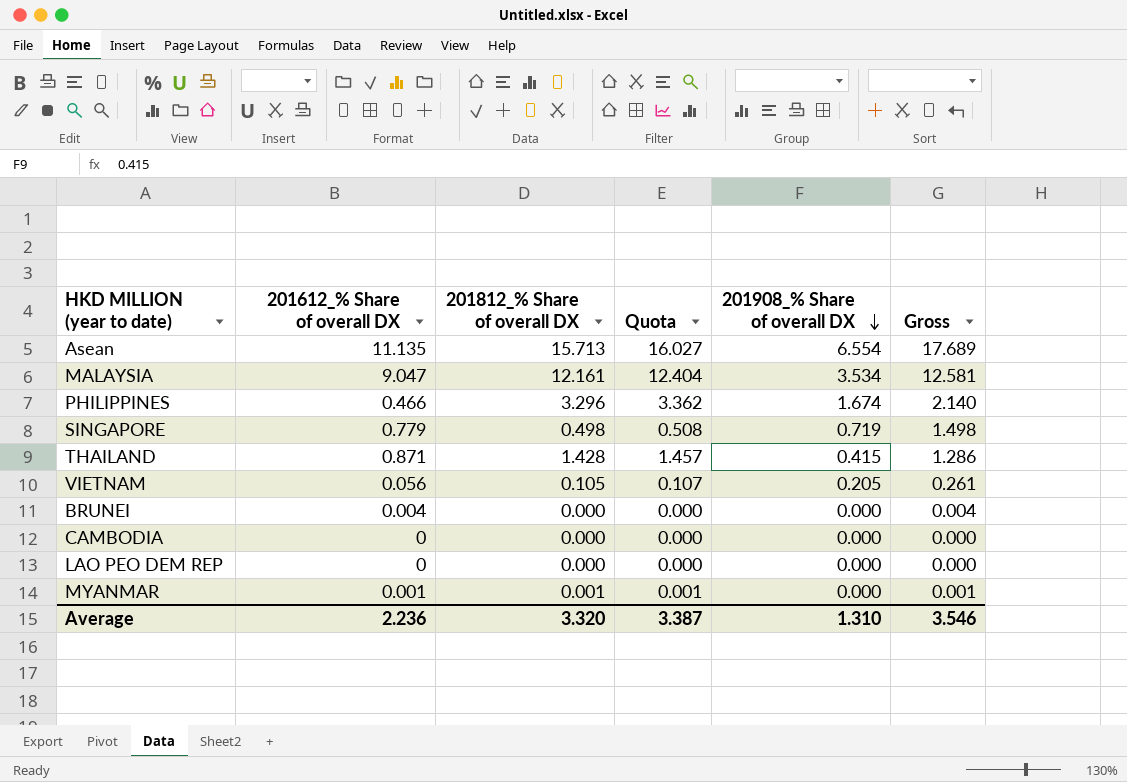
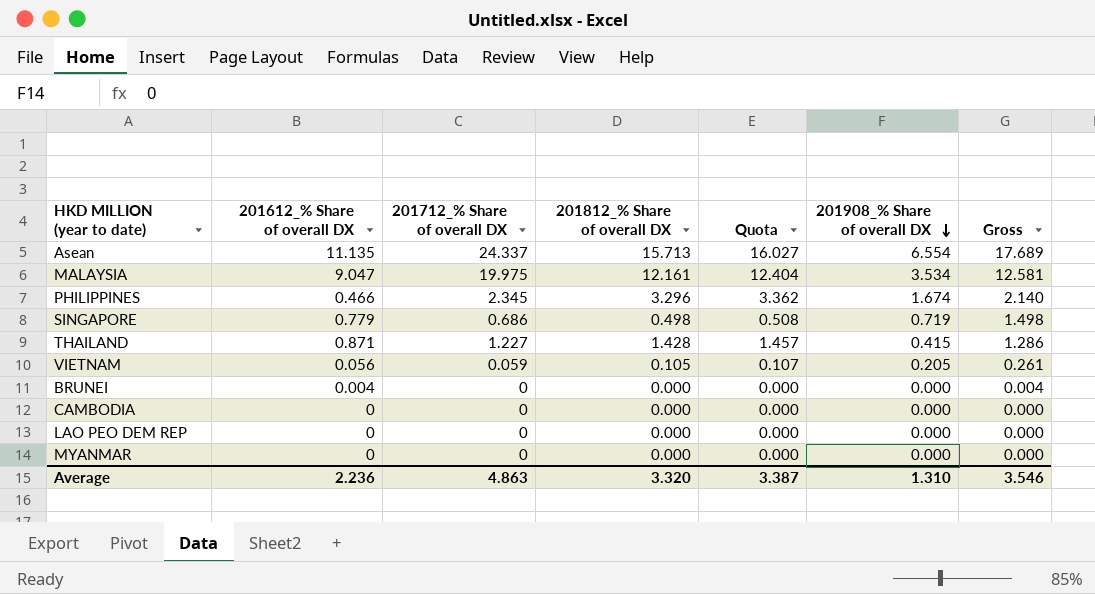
column 201712_% Share of overall DX | position: none -> 3
MYANMAR | 201612_% Share of overall DX: 0.001 -> 0
MYANMAR | 201812_% Share of overall DX: 0.001 -> 0.000
MYANMAR | Quota: 0.001 -> 0.000
MYANMAR | Gross: 0.001 -> 0.000

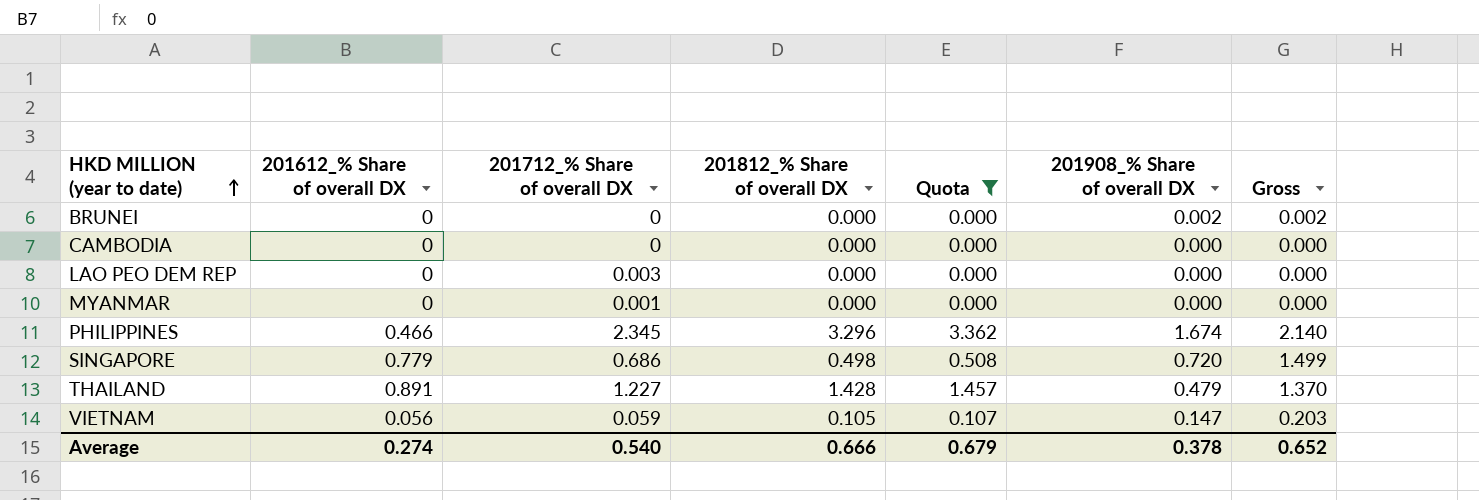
filter: none -> Quota <= 3.362
row order: 201908_% Share of overall DX descending -> HKD MILLION (year to date) ascending
BRUNEI | 201612_% Share of overall DX: 0.004 -> 0
BRUNEI | 201908_% Share of overall DX: 0.000 -> 0.002
BRUNEI | Gross: 0.004 -> 0.002
LAO PEO DEM REP | 201712_% Share of overall DX: 0 -> 0.003
MYANMAR | 201712_% Share of overall DX: 0 -> 0.001
SINGAPORE | 201908_% Share of overall DX: 0.719 -> 0.720
SINGAPORE | Gross: 1.498 -> 1.499
THAILAND | 201612_% Share of overall DX: 0.871 -> 0.891
THAILAND | 201908_% Share of overall DX: 0.415 -> 0.479
THAILAND | Gross: 1.286 -> 1.370
VIETNAM | 201908_% Share of overall DX: 0.205 -> 0.147
VIETNAM | Gross: 0.261 -> 0.203
Average | 201612_% Share of overall DX: 2.236 -> 0.274
Average | 201712_% Share of overall DX: 4.863 -> 0.540
Average | 201812_% Share of overall DX: 3.320 -> 0.666
Average | Quota: 3.387 -> 0.679
Average | 201908_% Share of overall DX: 1.310 -> 0.378
Average | Gross: 3.546 -> 0.652

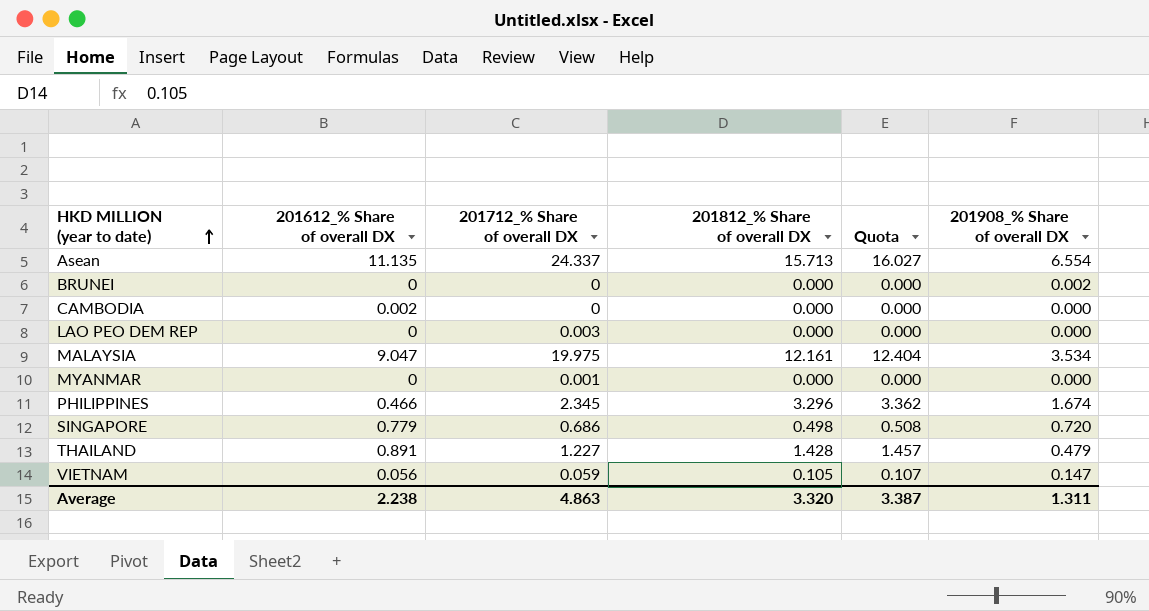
filter: Quota <= 3.362 -> none
column Gross | formula: [201612_% Share of overall DX] + [201908_% Share of overall DX] -> none
CAMBODIA | 201612_% Share of overall DX: 0 -> 0.002
Average | 201612_% Share of overall DX: 0.274 -> 2.238
Average | 201712_% Share of overall DX: 0.540 -> 4.863
Average | 201812_% Share of overall DX: 0.666 -> 3.320
Average | Quota: 0.679 -> 3.387
Average | 201908_% Share of overall DX: 0.378 -> 1.311

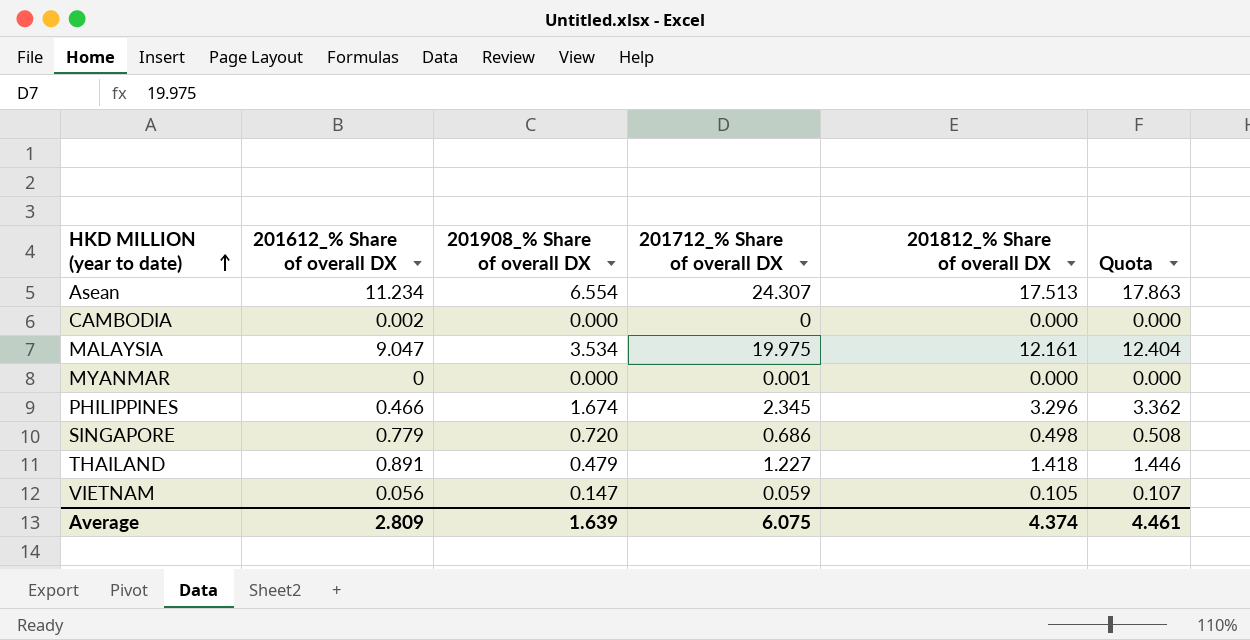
column 201908_% Share of overall DX | position: 6 -> 3
row BRUNEI: 0 | 0 | 0.000 | 0.000 | 0.002 -> none
row LAO PEO DEM REP: 0 | 0.003 | 0.000 | 0.000 | 0.000 -> none
Asean | 201612_% Share of overall DX: 11.135 -> 11.234
Asean | 201712_% Share of overall DX: 24.337 -> 24.307
Asean | 201812_% Share of overall DX: 15.713 -> 17.513
Asean | Quota: 16.027 -> 17.863
THAILAND | 201812_% Share of overall DX: 1.428 -> 1.418
THAILAND | Quota: 1.457 -> 1.446
Average | 201612_% Share of overall DX: 2.238 -> 2.809
Average | 201908_% Share of overall DX: 1.311 -> 1.639
Average | 201712_% Share of overall DX: 4.863 -> 6.075
Average | 201812_% Share of overall DX: 3.320 -> 4.374
Average | Quota: 3.387 -> 4.461

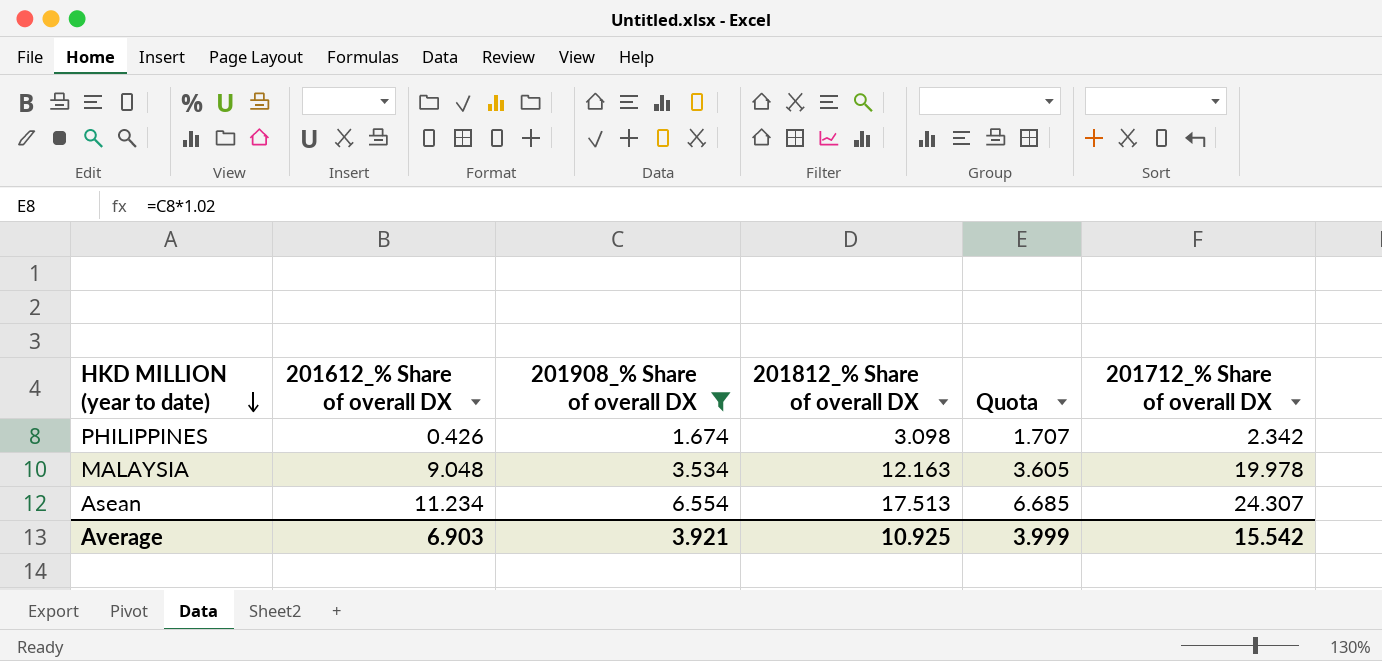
filter: none -> 201908_% Share of overall DX >= 1.674
row order: HKD MILLION (year to date) ascending -> HKD MILLION (year to date) descending
column Quota | formula: [201812_% Share of overall DX] * 1.02 -> [201908_% Share of overall DX] * 1.02
column 201712_% Share of overall DX | position: 4 -> 6
PHILIPPINES | 201612_% Share of overall DX: 0.466 -> 0.426
PHILIPPINES | 201812_% Share of overall DX: 3.296 -> 3.098
PHILIPPINES | 201712_% Share of overall DX: 2.345 -> 2.342
MALAYSIA | 201612_% Share of overall DX: 9.047 -> 9.048
MALAYSIA | 201812_% Share of overall DX: 12.161 -> 12.163
MALAYSIA | 201712_% Share of overall DX: 19.975 -> 19.978
Average | 201612_% Share of overall DX: 2.809 -> 6.903
Average | 201908_% Share of overall DX: 1.639 -> 3.921
Average | 201812_% Share of overall DX: 4.374 -> 10.925
Average | Quota: 4.461 -> 3.999
Average | 201712_% Share of overall DX: 6.075 -> 15.542

